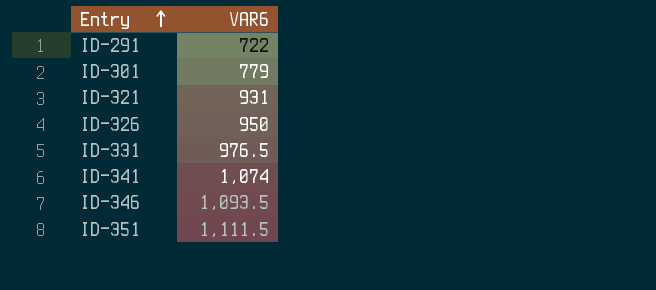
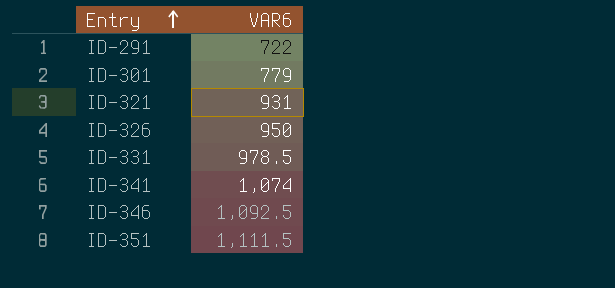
ID-331 | VAR6: 976.5 -> 978.5
ID-346 | VAR6: 1,093.5 -> 1,092.5

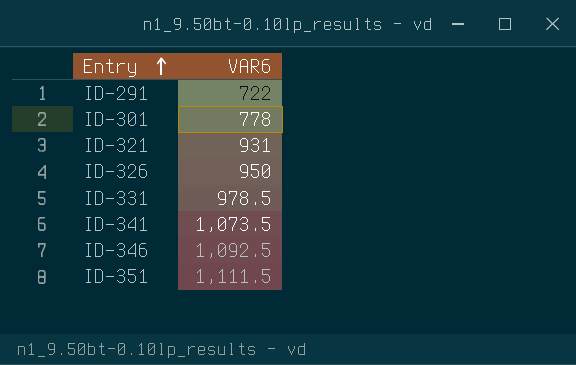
ID-301 | VAR6: 779 -> 778
ID-341 | VAR6: 1,074 -> 1,073.5

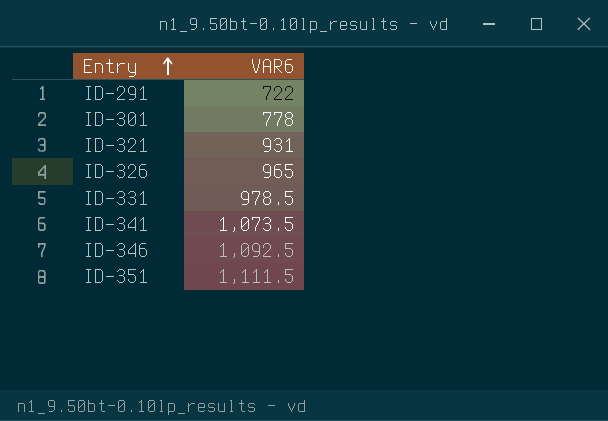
ID-326 | VAR6: 950 -> 965

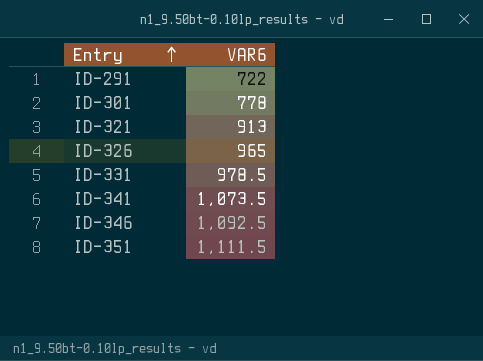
ID-321 | VAR6: 931 -> 913

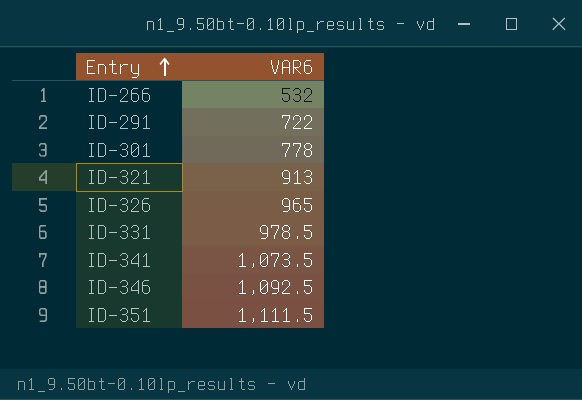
row ID-266: none -> 532

